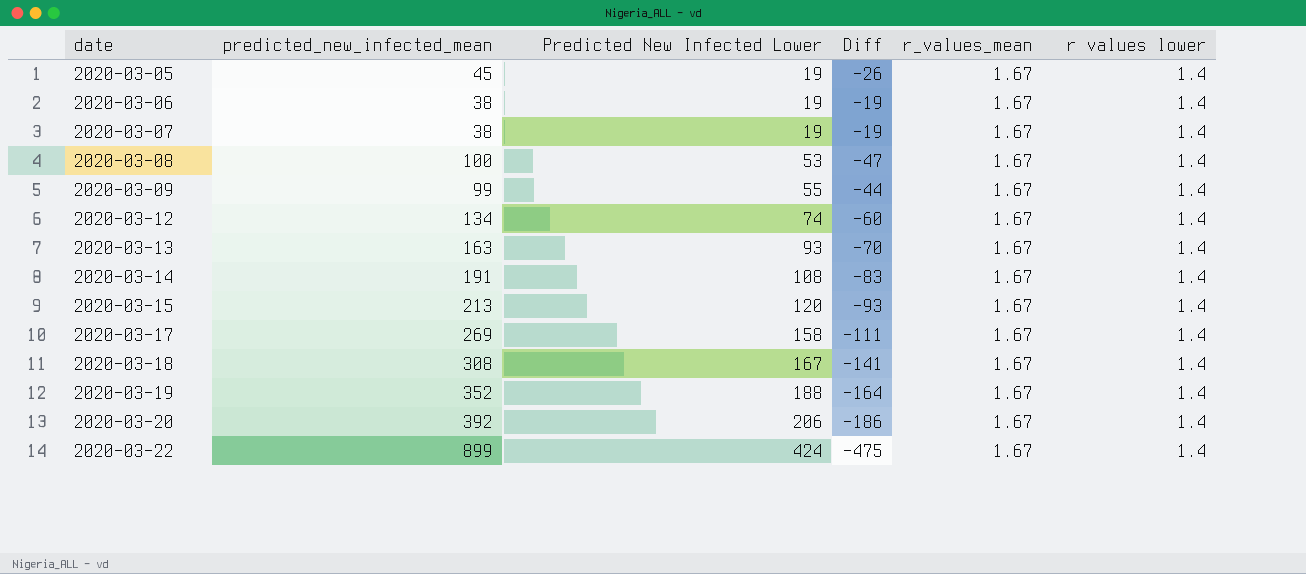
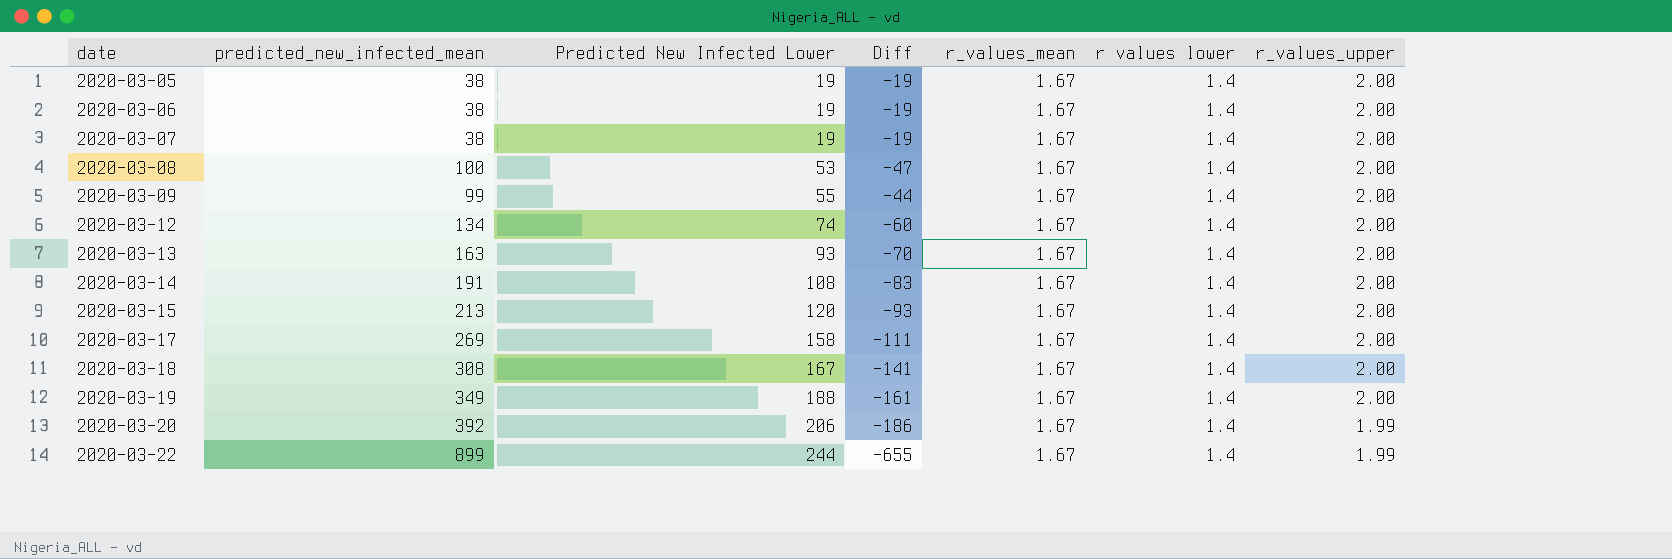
column r_values_upper | position: none -> 7
2020-03-05 | predicted_new_infected_mean: 45 -> 38
2020-03-05 | Diff: -26 -> -19
2020-03-19 | predicted_new_infected_mean: 352 -> 349
2020-03-19 | Diff: -164 -> -161
2020-03-22 | Predicted New Infected Lower: 424 -> 244
2020-03-22 | Diff: -475 -> -655

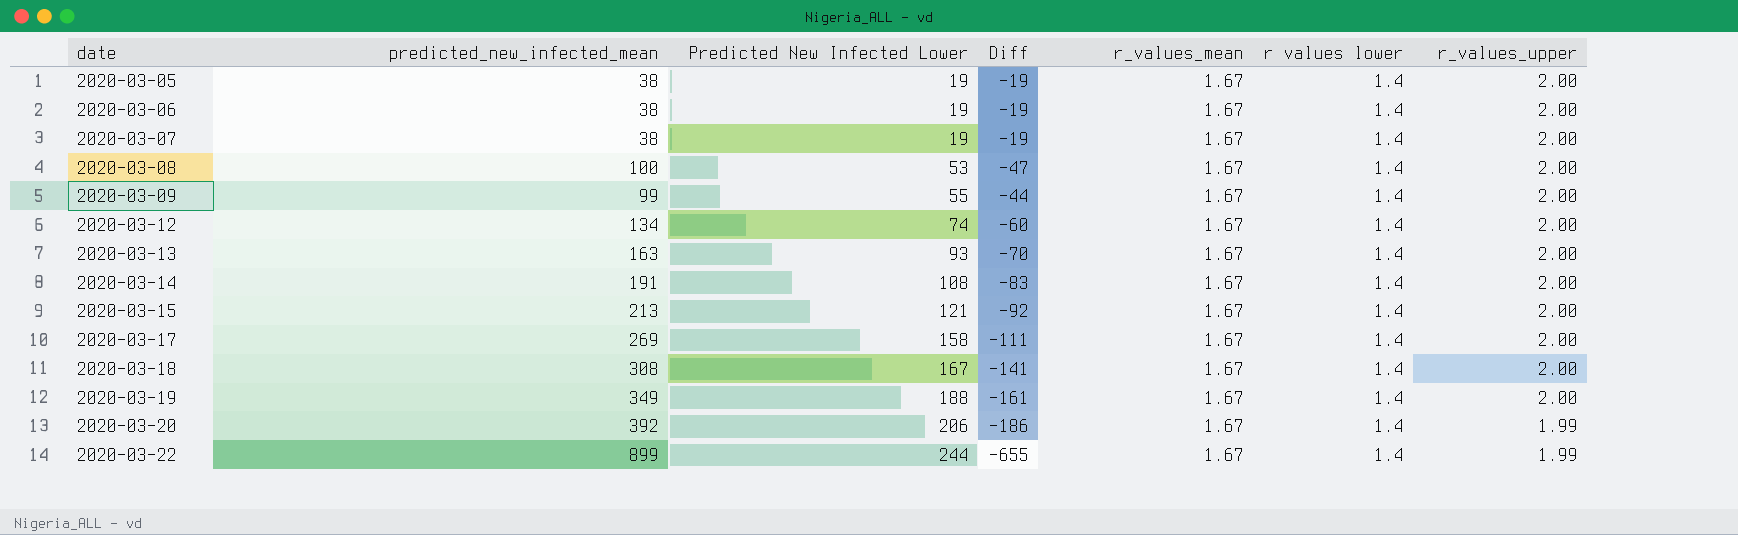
2020-03-15 | Predicted New Infected Lower: 120 -> 121
2020-03-15 | Diff: -93 -> -92

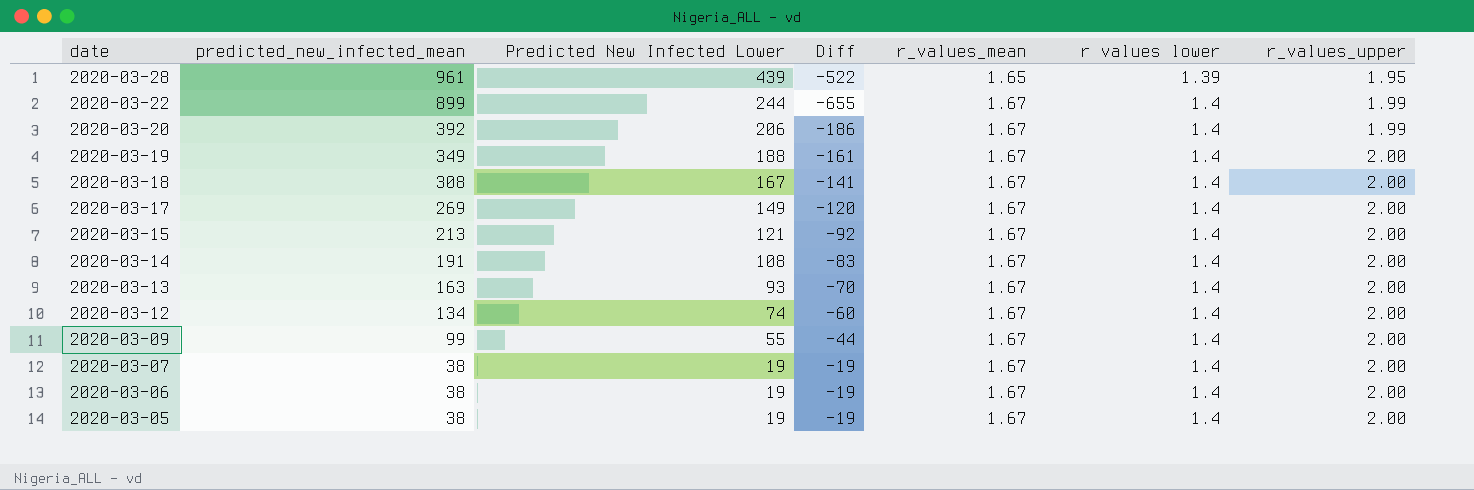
row order: date ascending -> date descending
row 2020-03-08: 100 | 53 | -47 | 1.67 | 1.4 | 2.00 -> none
row 2020-03-28: none -> 961 | 439 | -522 | 1.65 | 1.39 | 1.95
2020-03-17 | Predicted New Infected Lower: 158 -> 149
2020-03-17 | Diff: -111 -> -120

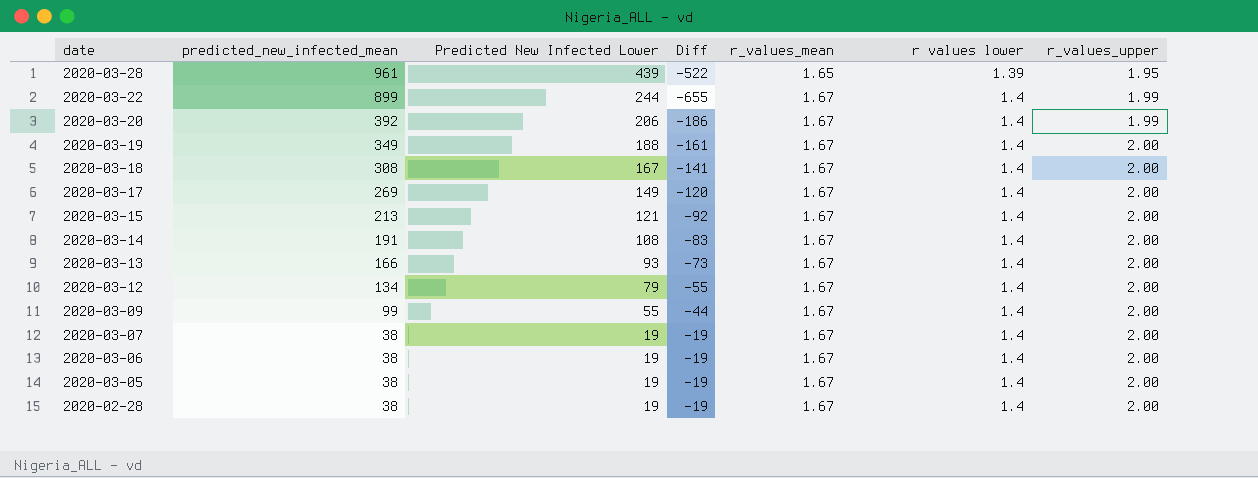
2020-03-13 | predicted_new_infected_mean: 163 -> 166
2020-03-13 | Diff: -70 -> -73
2020-03-12 | Predicted New Infected Lower: 74 -> 79
2020-03-12 | Diff: -60 -> -55
row 2020-02-28: none -> 38 | 19 | -19 | 1.67 | 1.4 | 2.00

